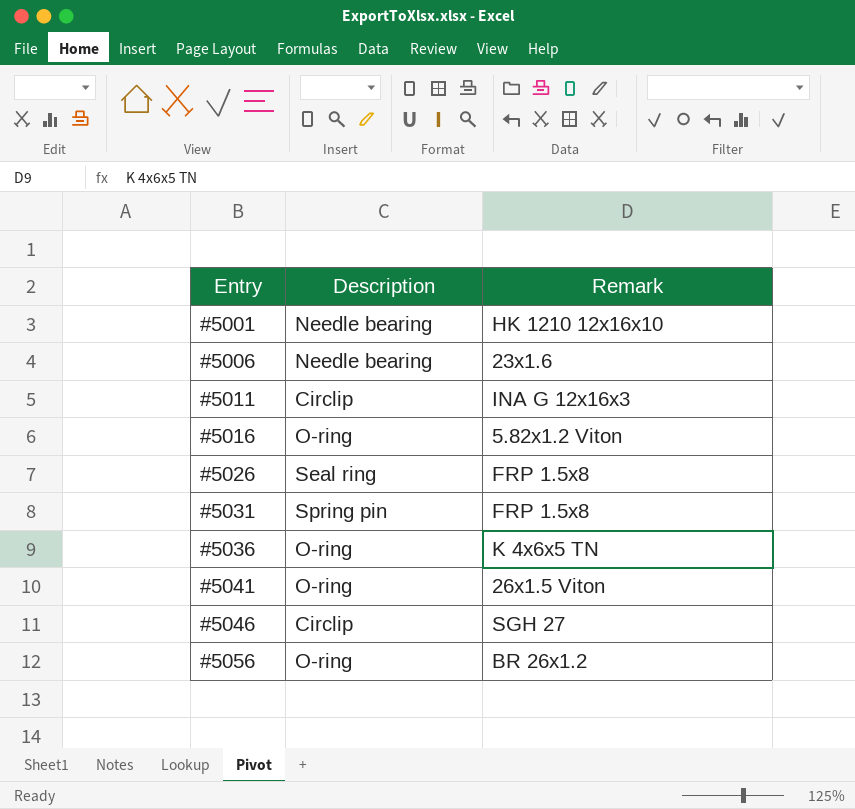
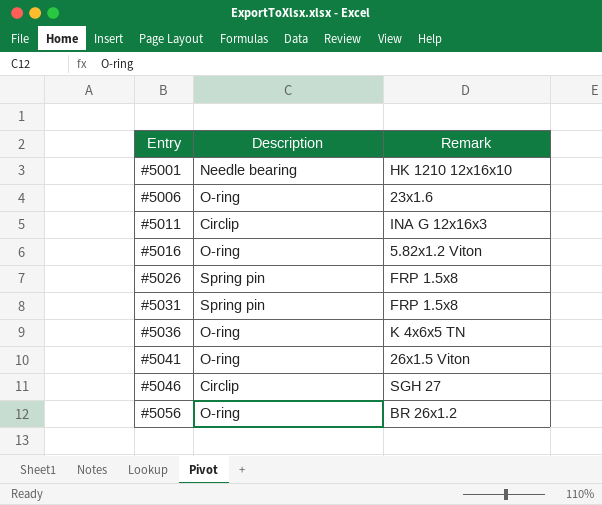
#5006 | Description: Needle bearing -> O-ring
#5026 | Description: Seal ring -> Spring pin

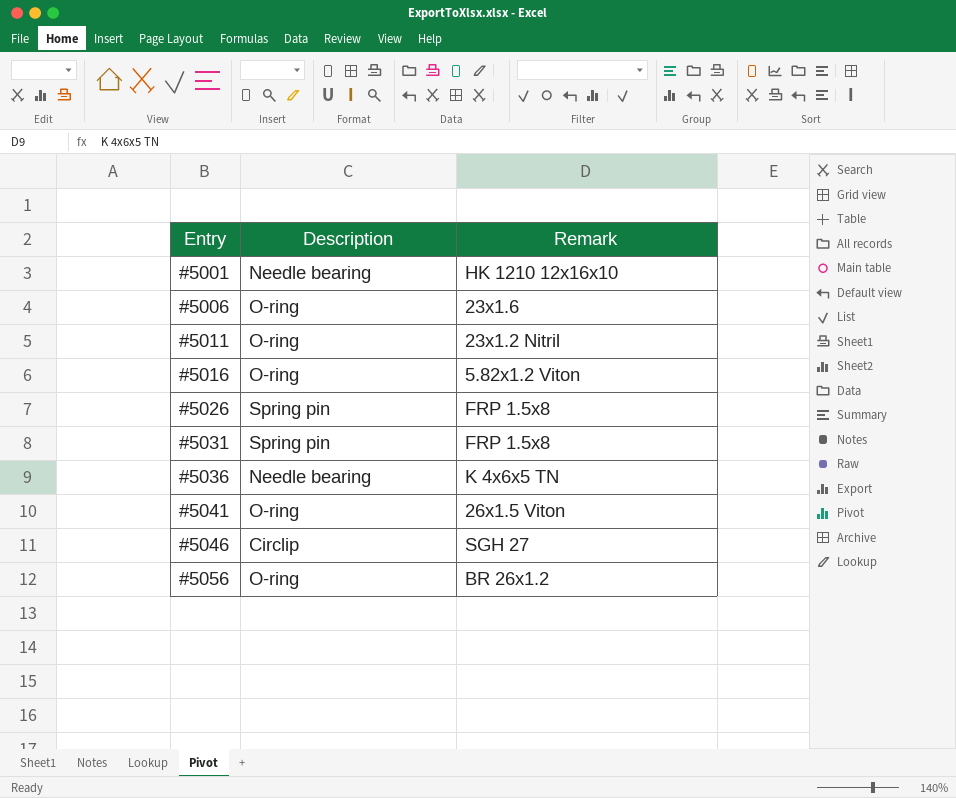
#5011 | Description: Circlip -> O-ring
#5011 | Remark: INA G 12x16x3 -> 23x1.2 Nitril
#5036 | Description: O-ring -> Needle bearing

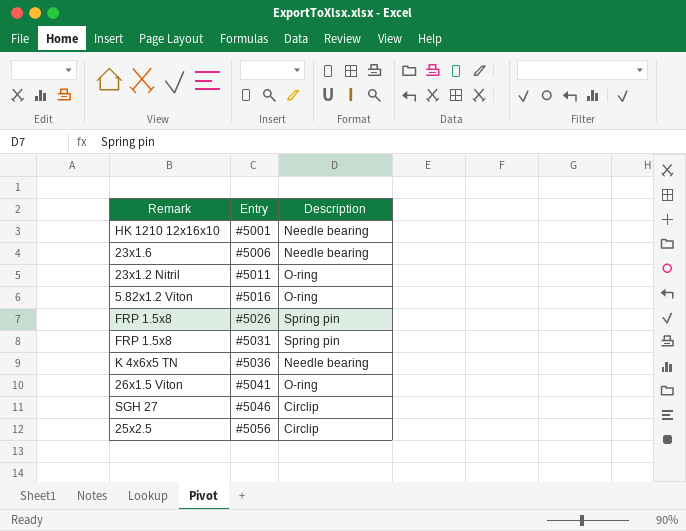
column Remark | position: 3 -> 1
#5006 | Description: O-ring -> Needle bearing
#5056 | Remark: BR 26x1.2 -> 25x2.5
#5056 | Description: O-ring -> Circlip

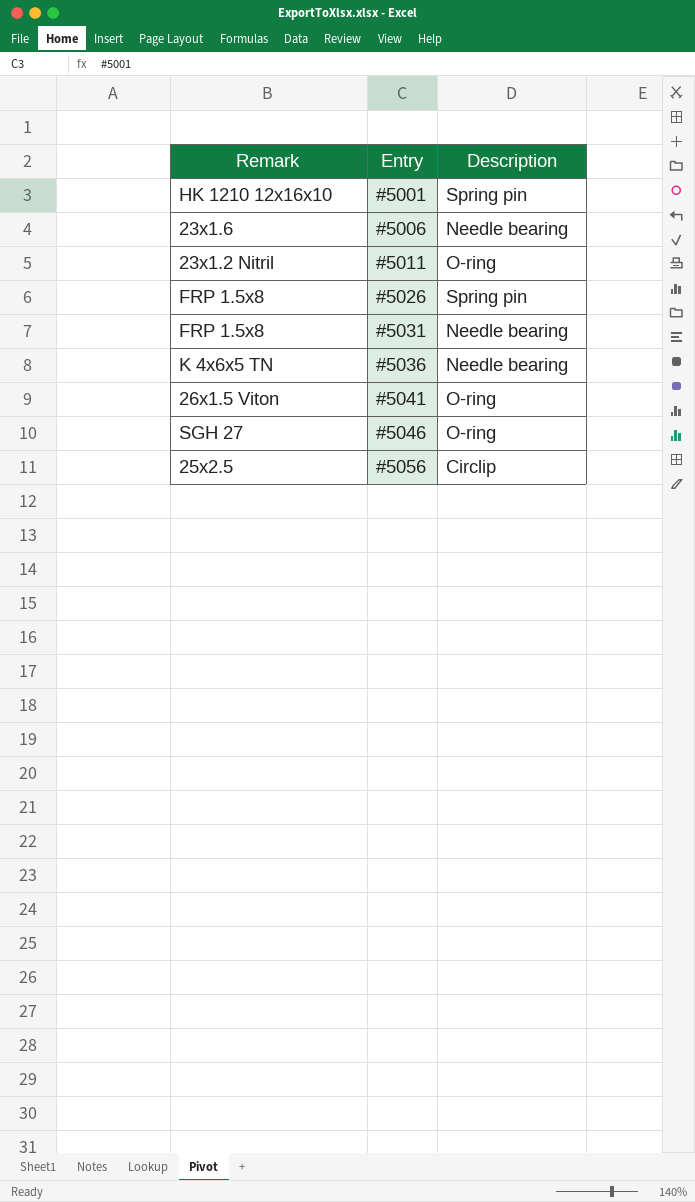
row #5016: 5.82x1.2 Viton | O-ring -> none
#5001 | Description: Needle bearing -> Spring pin
#5031 | Description: Spring pin -> Needle bearing
#5046 | Description: Circlip -> O-ring

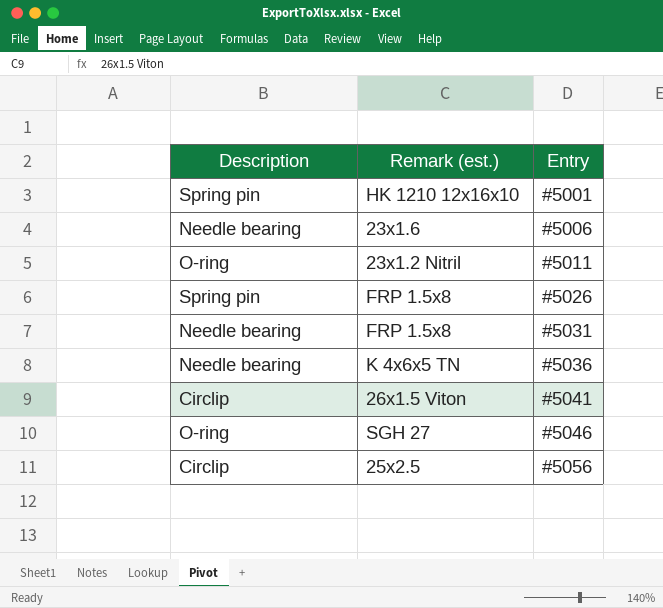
column Description | position: 3 -> 1
column name: Remark -> Remark (est.)
#5041 | Description: O-ring -> Circlip

